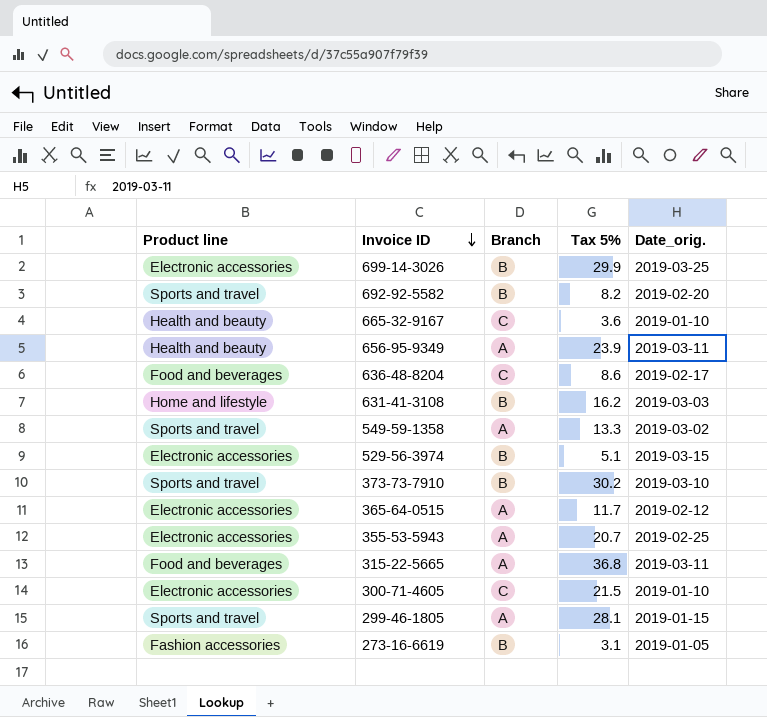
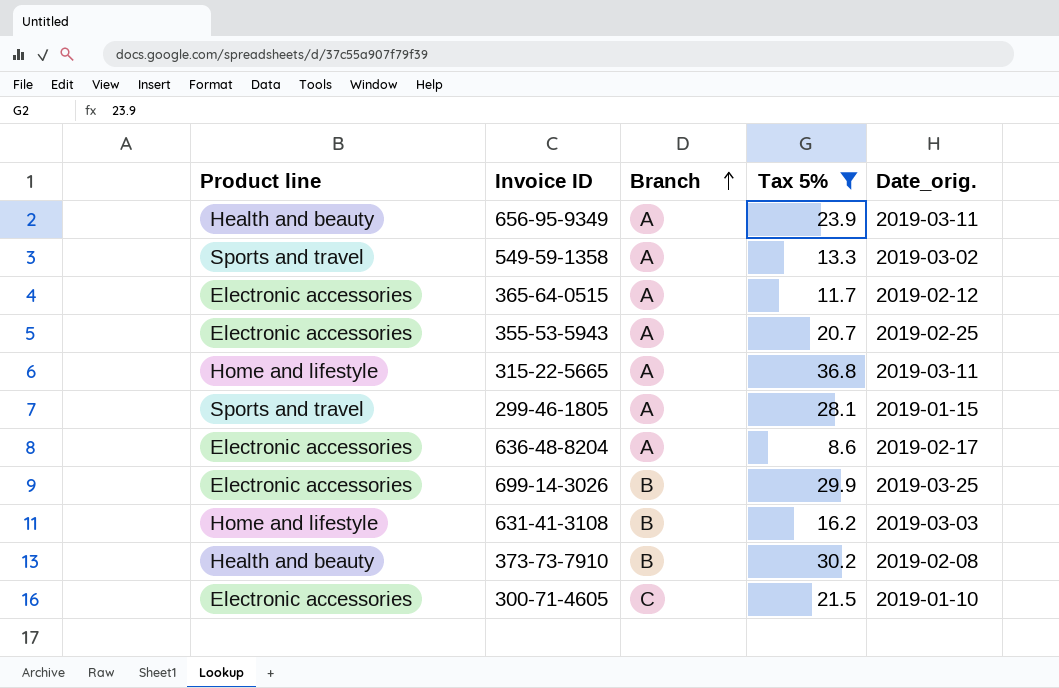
filter: none -> Tax 5% >= 8.6
row order: Invoice ID descending -> Branch ascending
315-22-5665 | Product line: Food and beverages -> Home and lifestyle
636-48-8204 | Product line: Food and beverages -> Electronic accessories
636-48-8204 | Branch: C -> A
373-73-7910 | Product line: Sports and travel -> Health and beauty
373-73-7910 | Date_orig.: 2019-03-10 -> 2019-02-08

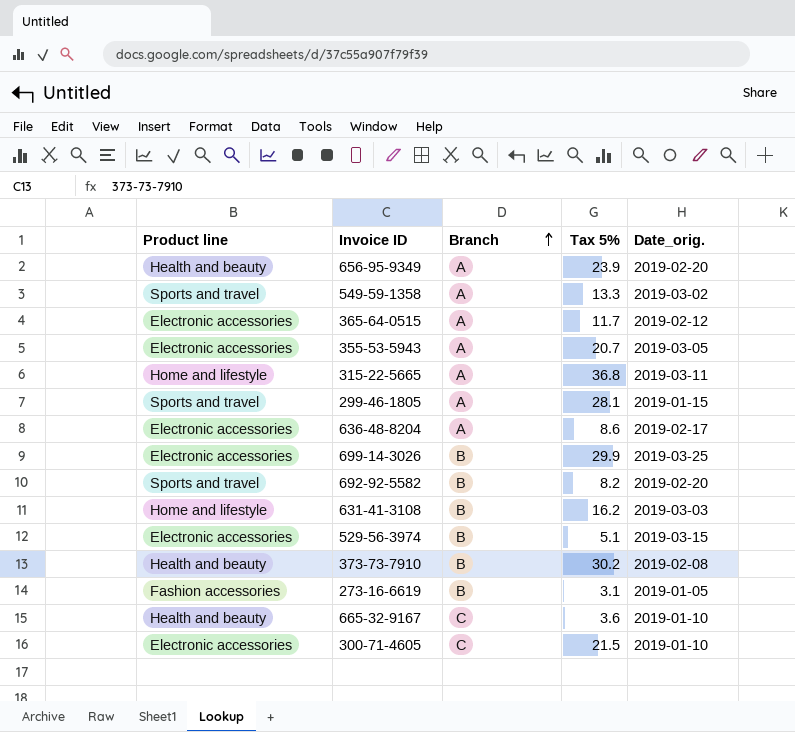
filter: Tax 5% >= 8.6 -> none
656-95-9349 | Date_orig.: 2019-03-11 -> 2019-02-20
355-53-5943 | Date_orig.: 2019-02-25 -> 2019-03-05

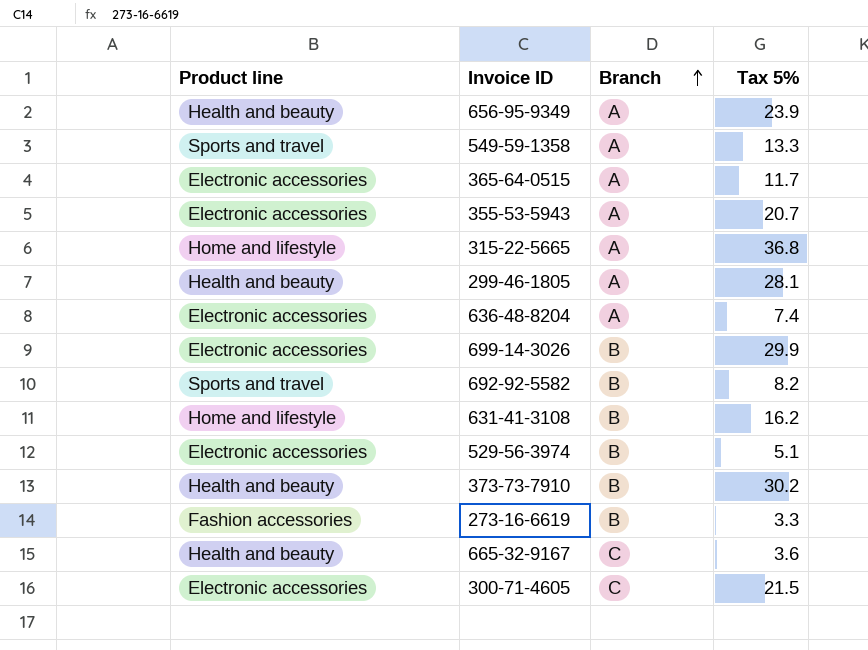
column Date_orig. | position: 5 -> none
299-46-1805 | Product line: Sports and travel -> Health and beauty
636-48-8204 | Tax 5%: 8.6 -> 7.4
273-16-6619 | Tax 5%: 3.1 -> 3.3

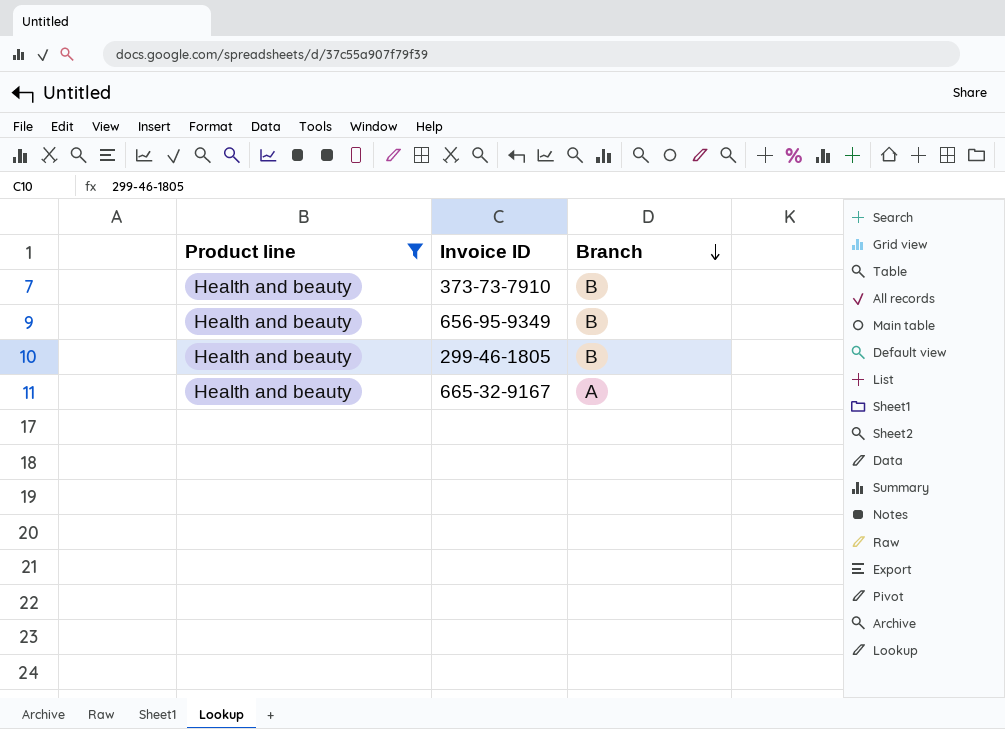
filter: none -> Product line = Health and beauty
row order: Branch ascending -> Branch descending
column Tax 5% | position: 4 -> none
656-95-9349 | Branch: A -> B
299-46-1805 | Branch: A -> B
665-32-9167 | Branch: C -> A

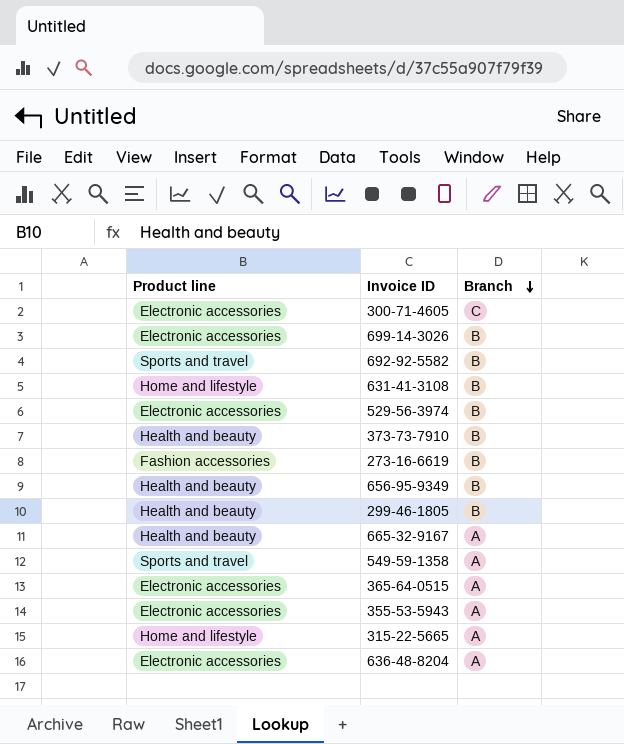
filter: Product line = Health and beauty -> none

